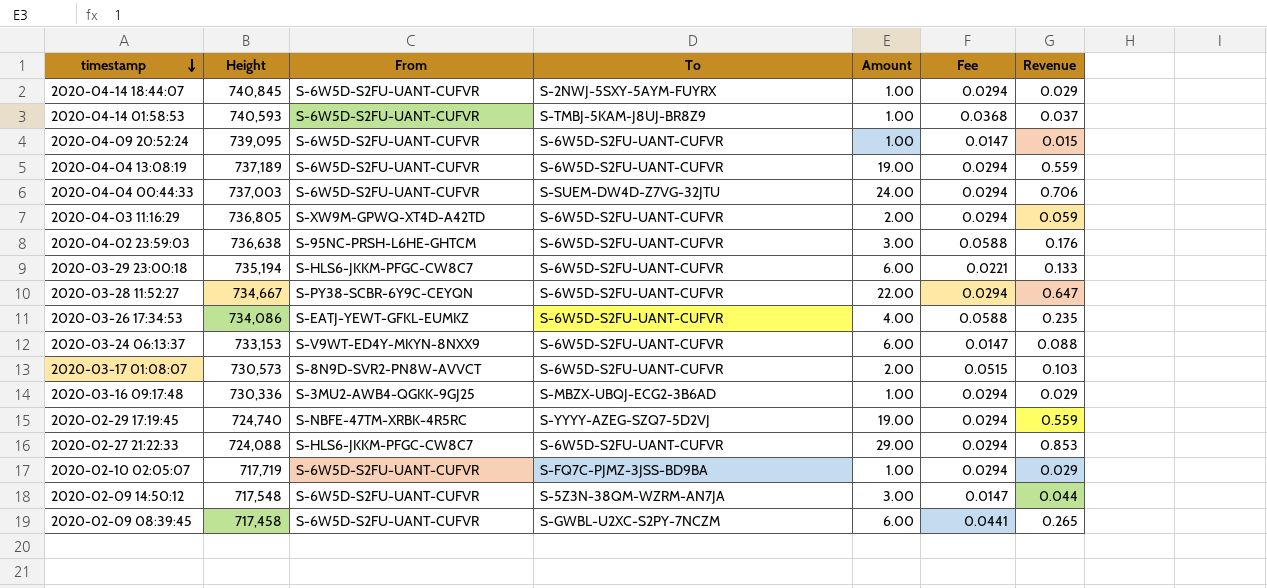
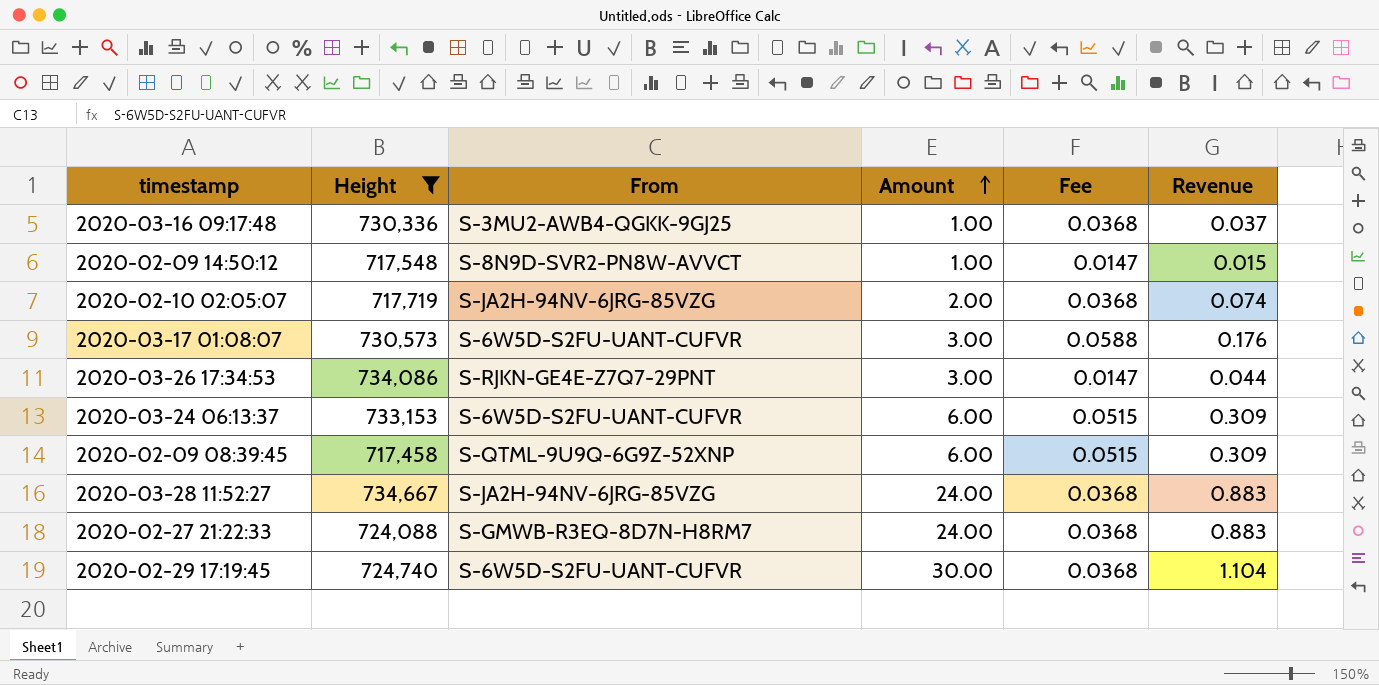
filter: none -> Height <= 734,667
row order: timestamp descending -> Amount ascending
column To | position: 4 -> none
2020-03-16 09:17:48 | Fee: 0.0294 -> 0.0368
2020-03-16 09:17:48 | Revenue: 0.029 -> 0.037
2020-02-09 14:50:12 | From: S-6W5D-S2FU-UANT-CUFVR -> S-8N9D-SVR2-PN8W-AVVCT
2020-02-09 14:50:12 | Amount: 3.00 -> 1.00
2020-02-09 14:50:12 | Revenue: 0.044 -> 0.015
2020-02-10 02:05:07 | From: S-6W5D-S2FU-UANT-CUFVR -> S-JA2H-94NV-6JRG-85VZG
2020-02-10 02:05:07 | Amount: 1.00 -> 2.00
2020-02-10 02:05:07 | Fee: 0.0294 -> 0.0368
2020-02-10 02:05:07 | Revenue: 0.029 -> 0.074
2020-03-17 01:08:07 | From: S-8N9D-SVR2-PN8W-AVVCT -> S-6W5D-S2FU-UANT-CUFVR
2020-03-17 01:08:07 | Amount: 2.00 -> 3.00
2020-03-17 01:08:07 | Fee: 0.0515 -> 0.0588
2020-03-17 01:08:07 | Revenue: 0.103 -> 0.176
2020-03-26 17:34:53 | From: S-EATJ-YEWT-GFKL-EUMKZ -> S-RJKN-GE4E-Z7Q7-29PNT
2020-03-26 17:34:53 | Amount: 4.00 -> 3.00
2020-03-26 17:34:53 | Fee: 0.0588 -> 0.0147
2020-03-26 17:34:53 | Revenue: 0.235 -> 0.044
2020-03-24 06:13:37 | From: S-V9WT-ED4Y-MKYN-8NXX9 -> S-6W5D-S2FU-UANT-CUFVR
2020-03-24 06:13:37 | Fee: 0.0147 -> 0.0515
2020-03-24 06:13:37 | Revenue: 0.088 -> 0.309
2020-02-09 08:39:45 | From: S-6W5D-S2FU-UANT-CUFVR -> S-QTML-9U9Q-6G9Z-52XNP
2020-02-09 08:39:45 | Fee: 0.0441 -> 0.0515
2020-02-09 08:39:45 | Revenue: 0.265 -> 0.309
2020-03-28 11:52:27 | From: S-PY38-SCBR-6Y9C-CEYQN -> S-JA2H-94NV-6JRG-85VZG
2020-03-28 11:52:27 | Amount: 22.00 -> 24.00
2020-03-28 11:52:27 | Fee: 0.0294 -> 0.0368
2020-03-28 11:52:27 | Revenue: 0.647 -> 0.883
2020-02-27 21:22:33 | From: S-HLS6-JKKM-PFGC-CW8C7 -> S-GMWB-R3EQ-8D7N-H8RM7
2020-02-27 21:22:33 | Amount: 29.00 -> 24.00
2020-02-27 21:22:33 | Fee: 0.0294 -> 0.0368
2020-02-27 21:22:33 | Revenue: 0.853 -> 0.883
2020-02-29 17:19:45 | From: S-NBFE-47TM-XRBK-4R5RC -> S-6W5D-S2FU-UANT-CUFVR
2020-02-29 17:19:45 | Amount: 19.00 -> 30.00
2020-02-29 17:19:45 | Fee: 0.0294 -> 0.0368
2020-02-29 17:19:45 | Revenue: 0.559 -> 1.104

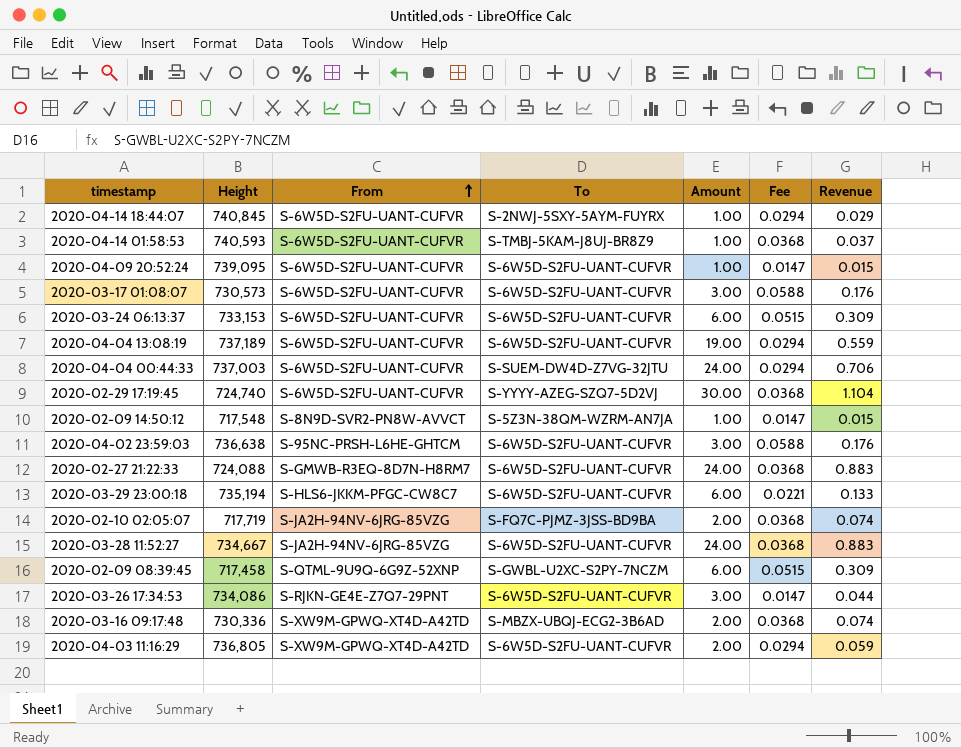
filter: Height <= 734,667 -> none
row order: Amount ascending -> From ascending
column To | position: none -> 4
2020-03-16 09:17:48 | From: S-3MU2-AWB4-QGKK-9GJ25 -> S-XW9M-GPWQ-XT4D-A42TD
2020-03-16 09:17:48 | Amount: 1.00 -> 2.00
2020-03-16 09:17:48 | Revenue: 0.037 -> 0.074

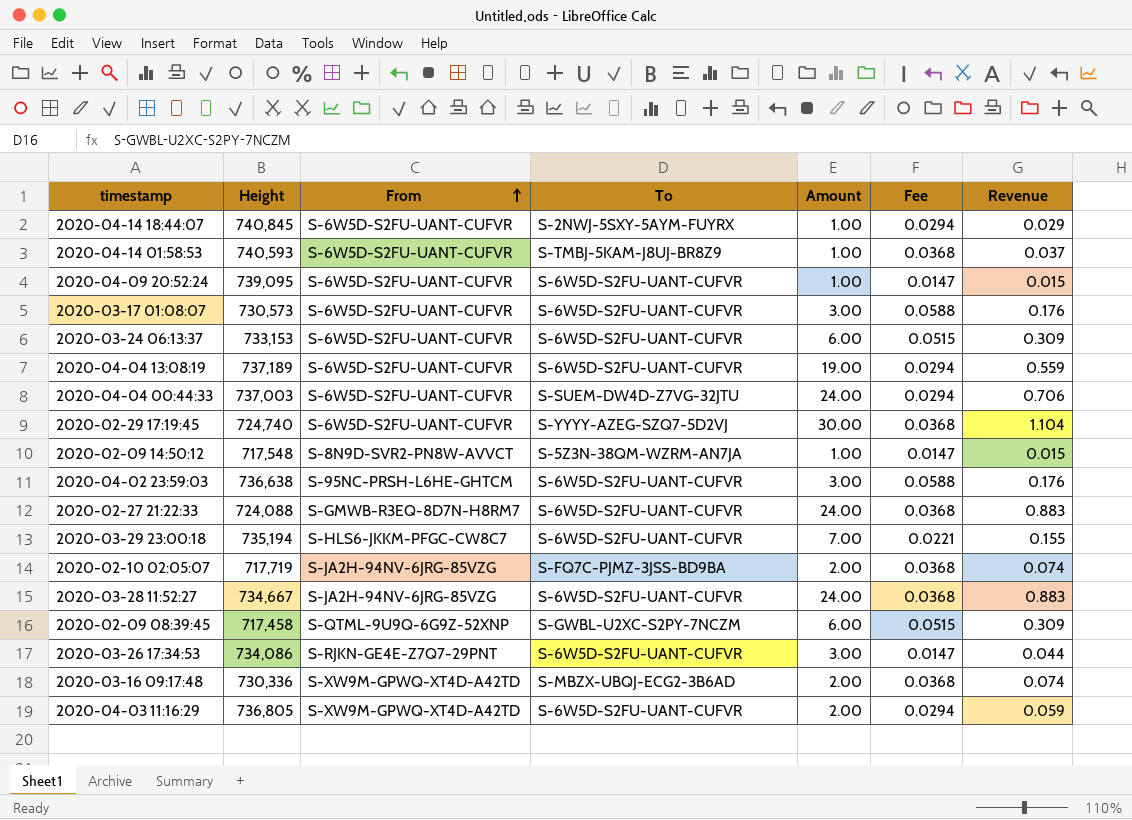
2020-03-29 23:00:18 | Amount: 6.00 -> 7.00
2020-03-29 23:00:18 | Revenue: 0.133 -> 0.155

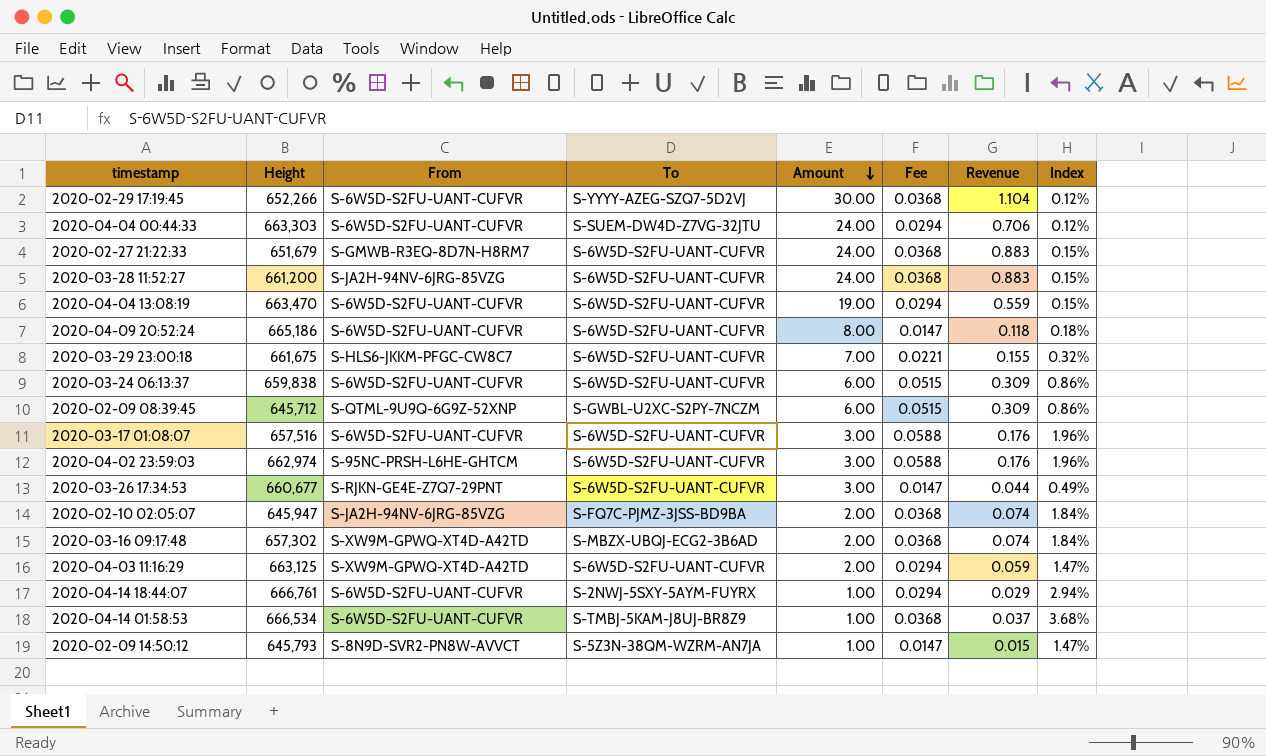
row order: From ascending -> Amount descending
column Index | formula: none -> [Fee] / [Amount]
2020-02-29 17:19:45 | Height: 724,740 -> 652,266
2020-04-04 00:44:33 | Height: 737,003 -> 663,303
2020-02-27 21:22:33 | Height: 724,088 -> 651,679
2020-03-28 11:52:27 | Height: 734,667 -> 661,200
2020-04-04 13:08:19 | Height: 737,189 -> 663,470
2020-04-09 20:52:24 | Height: 739,095 -> 665,186
2020-04-09 20:52:24 | Amount: 1.00 -> 8.00
2020-04-09 20:52:24 | Revenue: 0.015 -> 0.118
2020-03-29 23:00:18 | Height: 735,194 -> 661,675
2020-03-24 06:13:37 | Height: 733,153 -> 659,838
2020-02-09 08:39:45 | Height: 717,458 -> 645,712
2020-03-17 01:08:07 | Height: 730,573 -> 657,516
2020-04-02 23:59:03 | Height: 736,638 -> 662,974
2020-03-26 17:34:53 | Height: 734,086 -> 660,677
2020-02-10 02:05:07 | Height: 717,719 -> 645,947
2020-03-16 09:17:48 | Height: 730,336 -> 657,302
2020-04-03 11:16:29 | Height: 736,805 -> 663,125
2020-04-14 18:44:07 | Height: 740,845 -> 666,761
2020-04-14 01:58:53 | Height: 740,593 -> 666,534
2020-02-09 14:50:12 | Height: 717,548 -> 645,793

